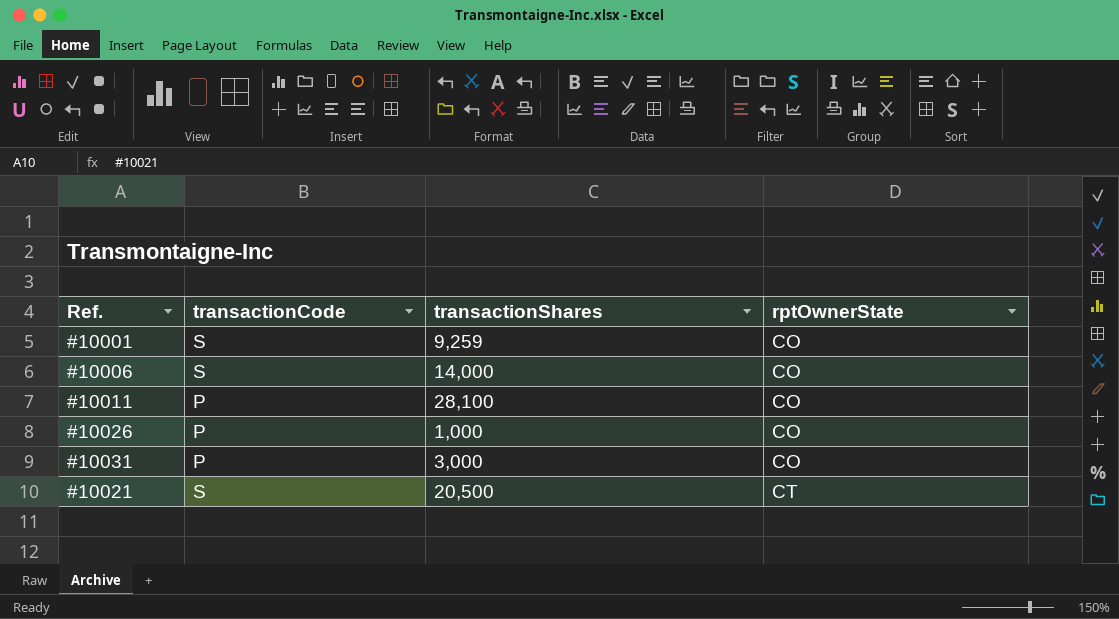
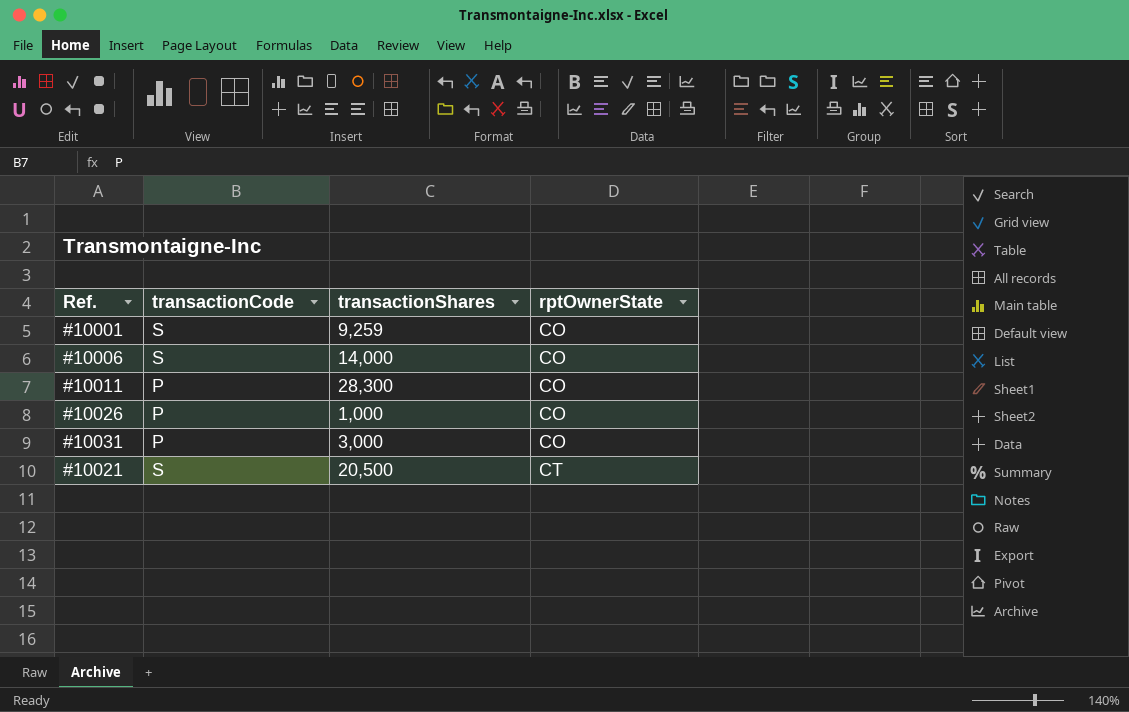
#10011 | transactionShares: 28,100 -> 28,300

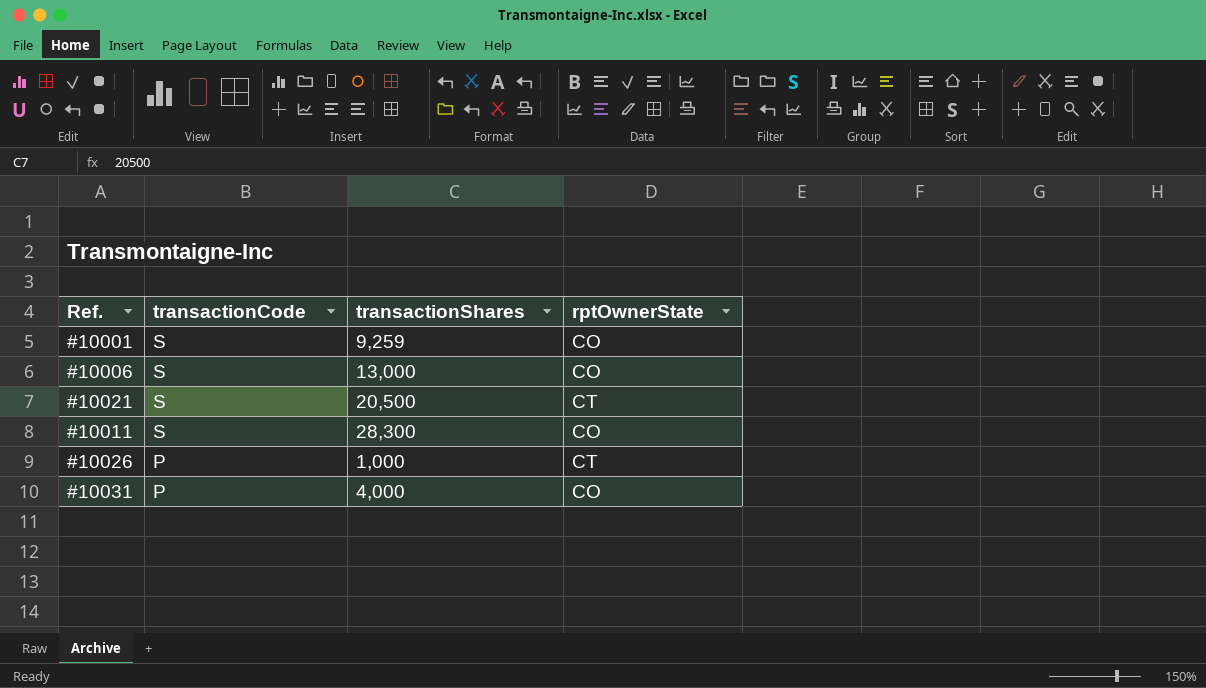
row order: rptOwnerState ascending -> transactionCode descending
#10006 | transactionShares: 14,000 -> 13,000
#10011 | transactionCode: P -> S
#10026 | rptOwnerState: CO -> CT
#10031 | transactionShares: 3,000 -> 4,000

